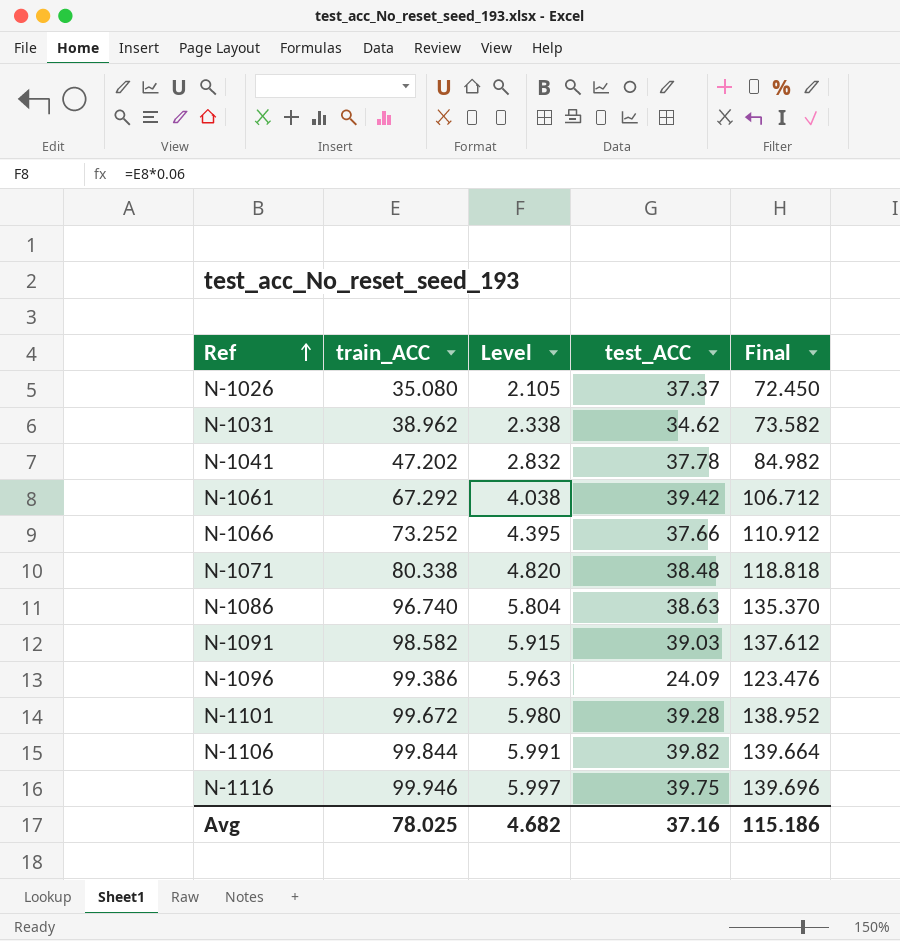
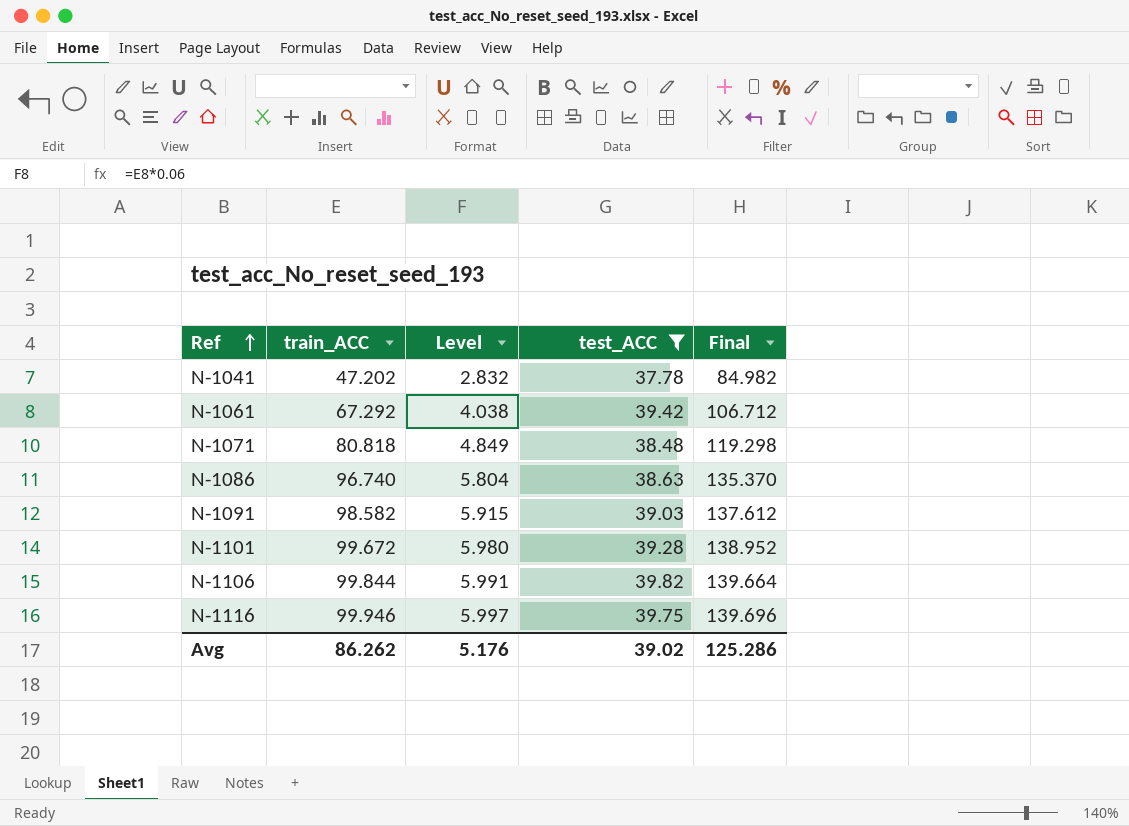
filter: none -> test_ACC >= 37.78
N-1071 | train_ACC: 80.338 -> 80.818
N-1071 | Level: 4.820 -> 4.849
N-1071 | Final: 118.818 -> 119.298
Avg | train_ACC: 78.025 -> 86.262
Avg | Level: 4.682 -> 5.176
Avg | test_ACC: 37.16 -> 39.02
Avg | Final: 115.186 -> 125.286

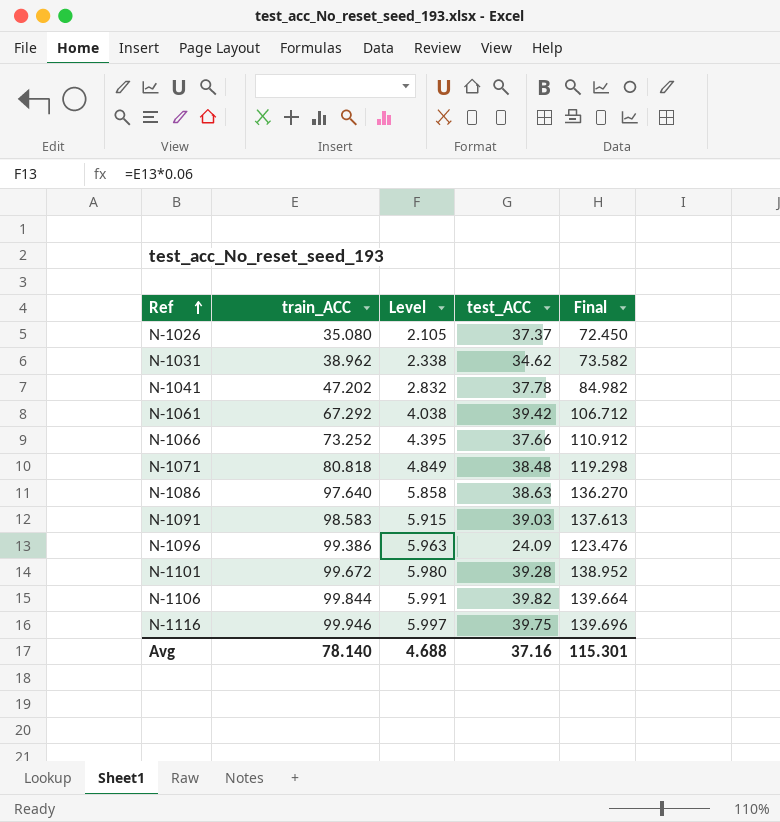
filter: test_ACC >= 37.78 -> none
N-1086 | train_ACC: 96.740 -> 97.640
N-1086 | Level: 5.804 -> 5.858
N-1086 | Final: 135.370 -> 136.270
N-1091 | train_ACC: 98.582 -> 98.583
N-1091 | Final: 137.612 -> 137.613
Avg | train_ACC: 86.262 -> 78.140
Avg | Level: 5.176 -> 4.688
Avg | test_ACC: 39.02 -> 37.16
Avg | Final: 125.286 -> 115.301

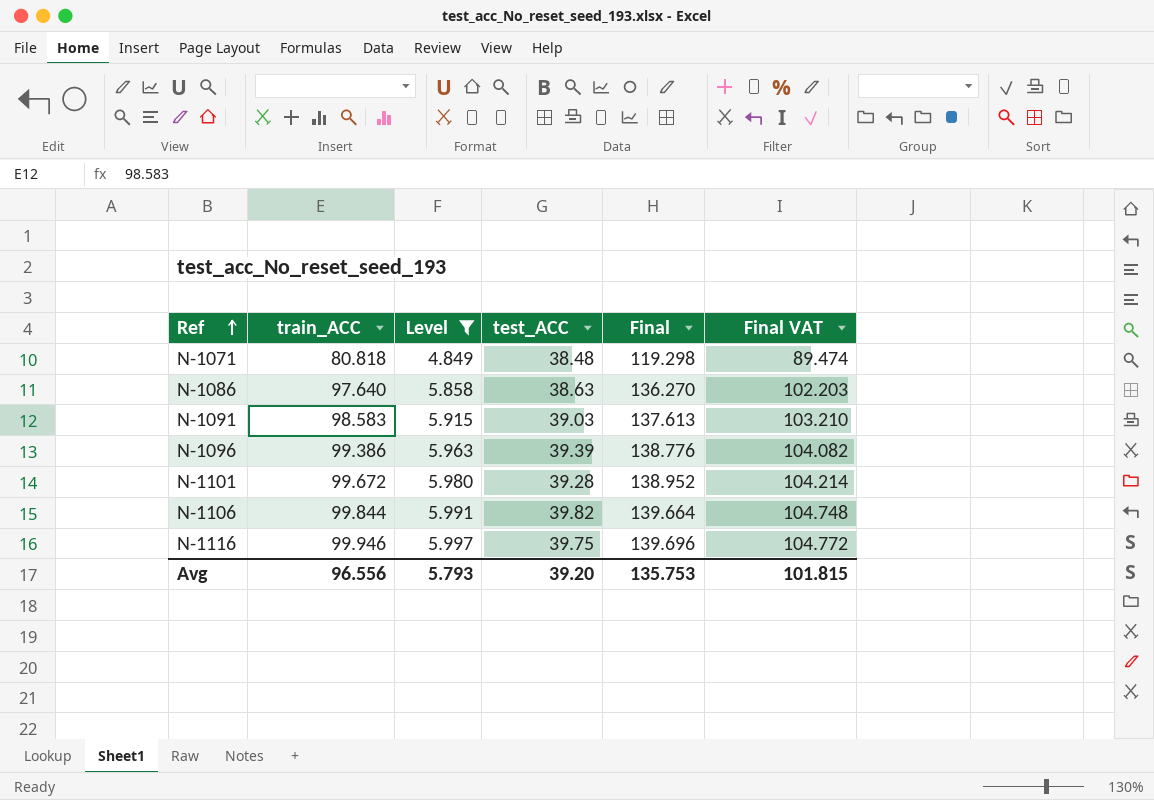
filter: none -> Level >= 4.849
column Final VAT | formula: none -> [Final] * 0.75
N-1096 | test_ACC: 24.09 -> 39.39
N-1096 | Final: 123.476 -> 138.776
Avg | train_ACC: 78.140 -> 96.556
Avg | Level: 4.688 -> 5.793
Avg | test_ACC: 37.16 -> 39.20
Avg | Final: 115.301 -> 135.753

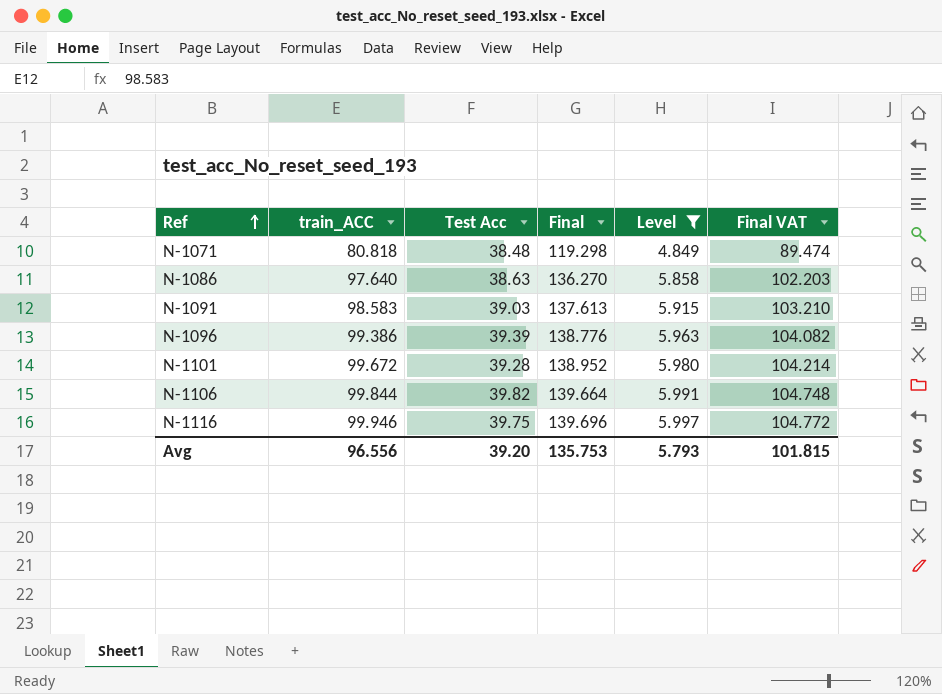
column name: test_ACC -> Test Acc
column Level | position: 3 -> 5

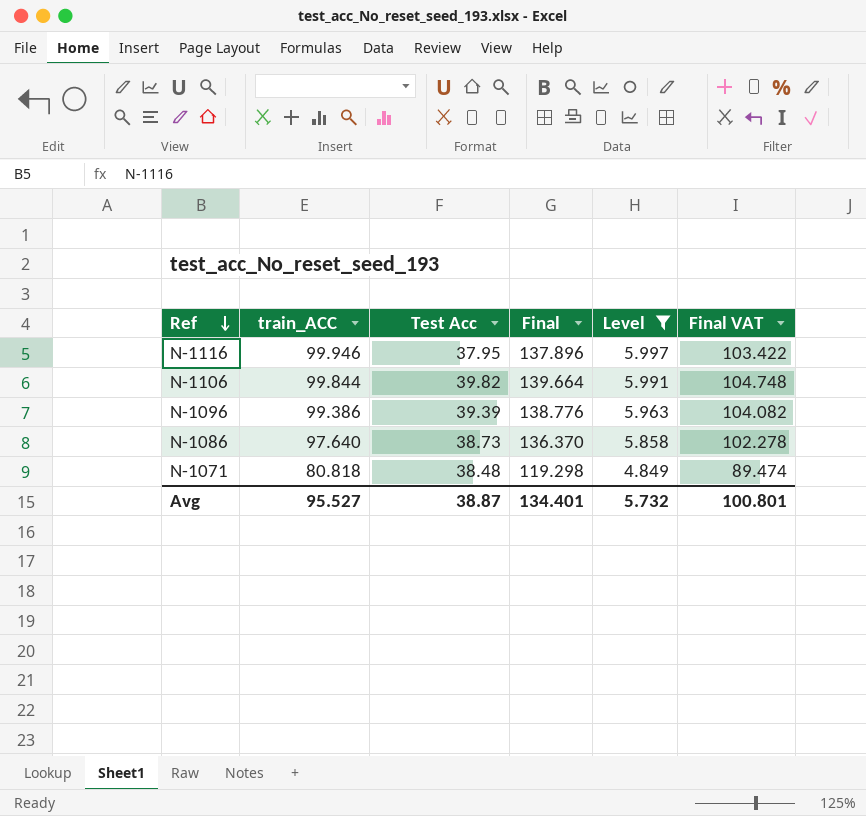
row order: Ref ascending -> Ref descending
row N-1091: 98.583 | 39.03 | 137.613 | 5.915 | 103.210 -> none
row N-1101: 99.672 | 39.28 | 138.952 | 5.980 | 104.214 -> none
N-1116 | Test Acc: 39.75 -> 37.95
N-1116 | Final: 139.696 -> 137.896
N-1116 | Final VAT: 104.772 -> 103.422
N-1086 | Test Acc: 38.63 -> 38.73
N-1086 | Final: 136.270 -> 136.370
N-1086 | Final VAT: 102.203 -> 102.278
Avg | train_ACC: 96.556 -> 95.527
Avg | Test Acc: 39.20 -> 38.87
Avg | Final: 135.753 -> 134.401
Avg | Level: 5.793 -> 5.732
Avg | Final VAT: 101.815 -> 100.801

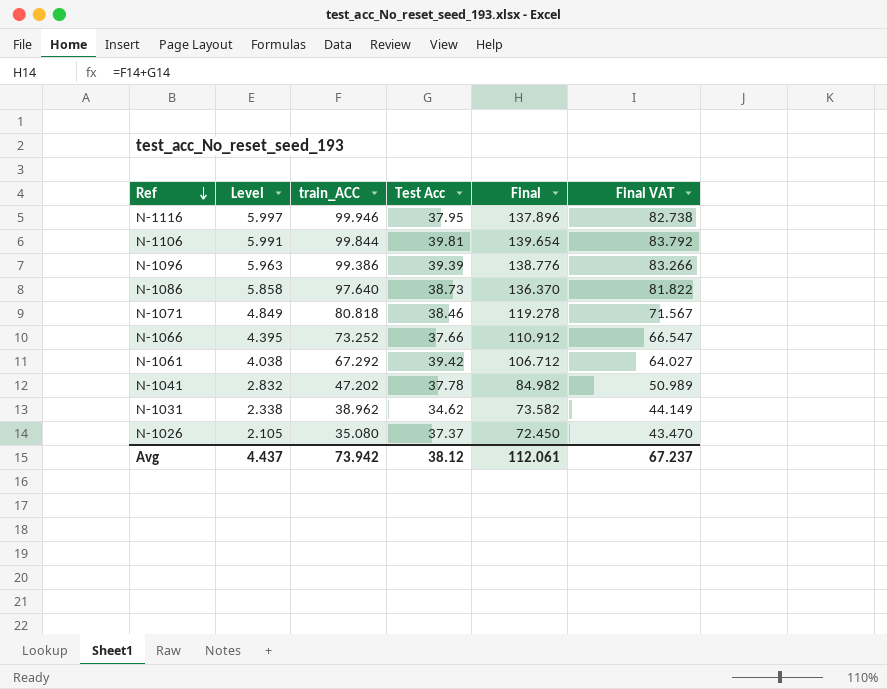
filter: Level >= 4.849 -> none
column Level | position: 5 -> 2
column Final VAT | formula: [Final] * 0.75 -> [Final] * 0.6
N-1106 | Test Acc: 39.82 -> 39.81
N-1106 | Final: 139.664 -> 139.654
N-1071 | Test Acc: 38.48 -> 38.46
N-1071 | Final: 119.298 -> 119.278
Avg | Level: 5.732 -> 4.437
Avg | train_ACC: 95.527 -> 73.942
Avg | Test Acc: 38.87 -> 38.12
Avg | Final: 134.401 -> 112.061
Avg | Final VAT: 100.801 -> 67.237

